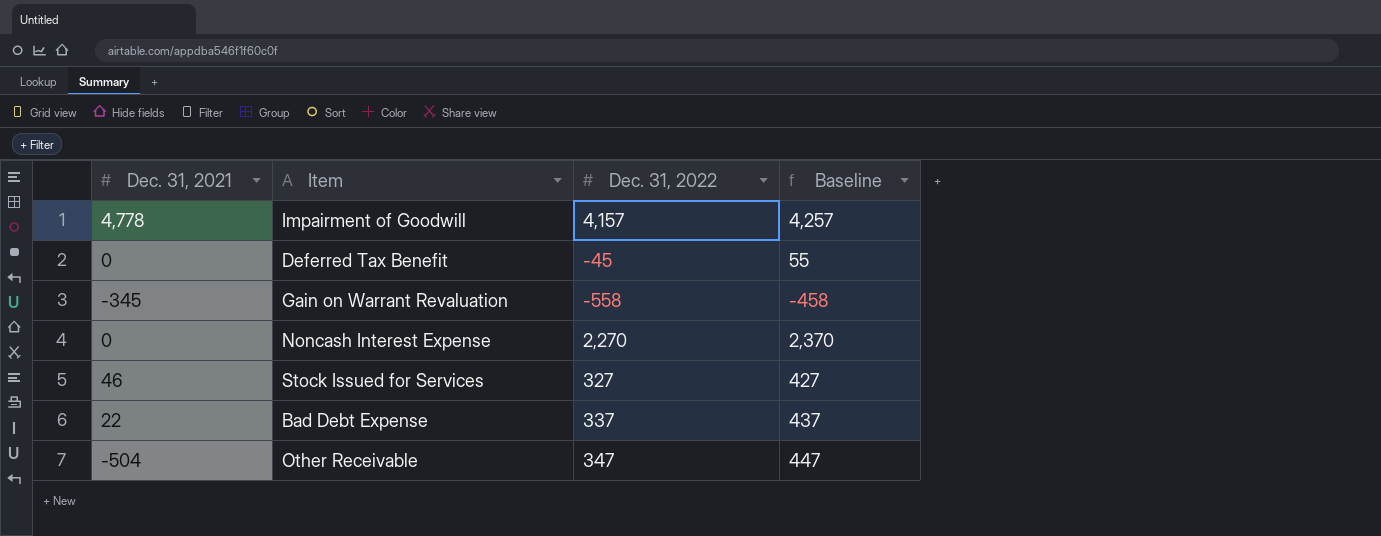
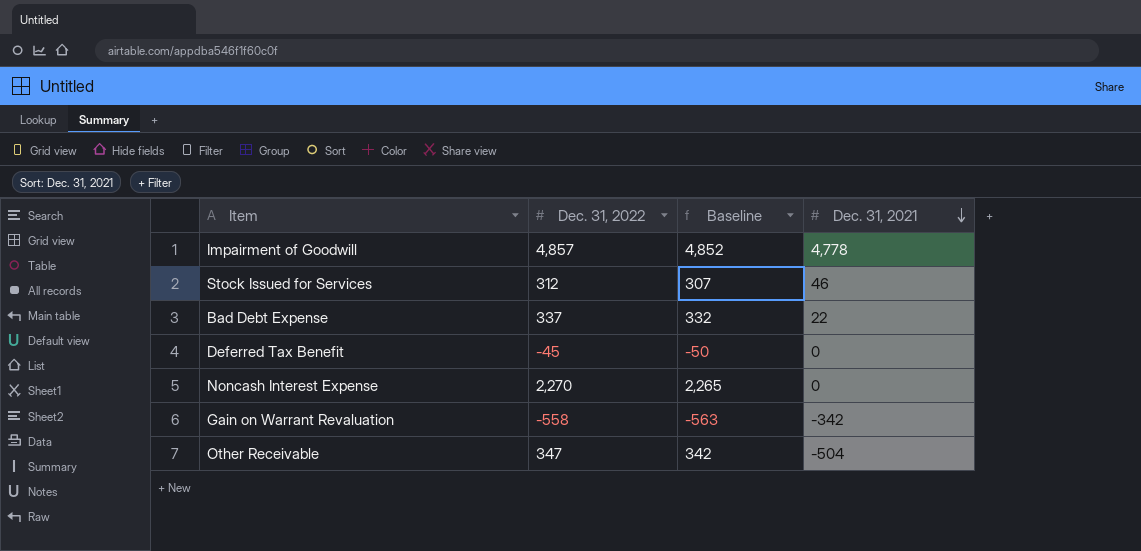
row order: none -> Dec. 31, 2021 descending
column Baseline | formula: [Dec. 31, 2022] + 100 -> [Dec. 31, 2022] - 5
column Dec. 31, 2021 | position: 1 -> 4
Impairment of Goodwill | Dec. 31, 2022: 4,157 -> 4,857
Stock Issued for Services | Dec. 31, 2022: 327 -> 312
Gain on Warrant Revaluation | Dec. 31, 2021: -345 -> -342

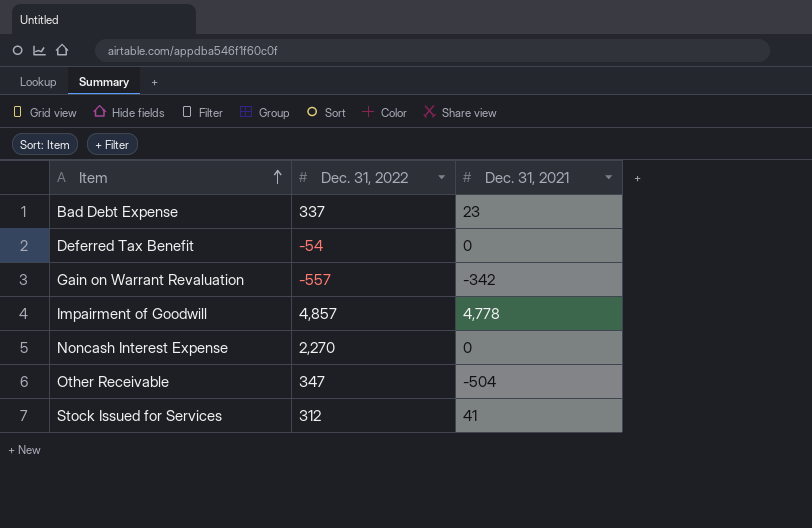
row order: Dec. 31, 2021 descending -> Item ascending
column Baseline | formula: [Dec. 31, 2022] - 5 -> none
Bad Debt Expense | Dec. 31, 2021: 22 -> 23
Deferred Tax Benefit | Dec. 31, 2022: -45 -> -54
Gain on Warrant Revaluation | Dec. 31, 2022: -558 -> -557
Stock Issued for Services | Dec. 31, 2021: 46 -> 41

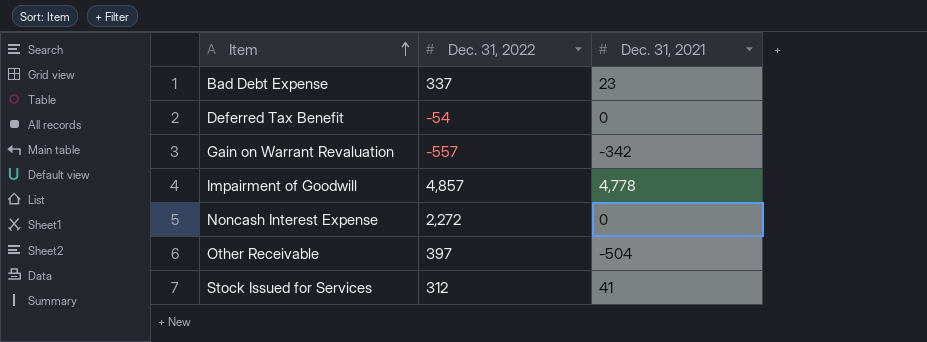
Noncash Interest Expense | Dec. 31, 2022: 2,270 -> 2,272
Other Receivable | Dec. 31, 2022: 347 -> 397

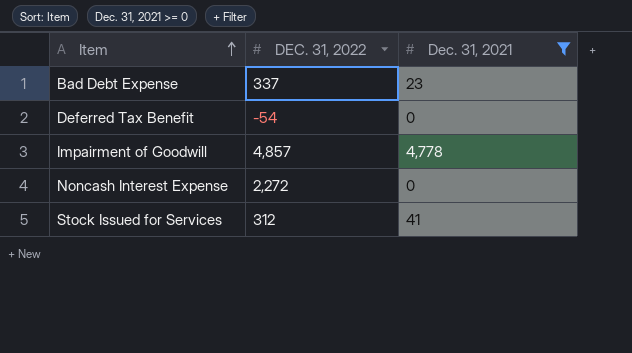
filter: none -> Dec. 31, 2021 >= 0
column name: Dec. 31, 2022 -> DEC. 31, 2022

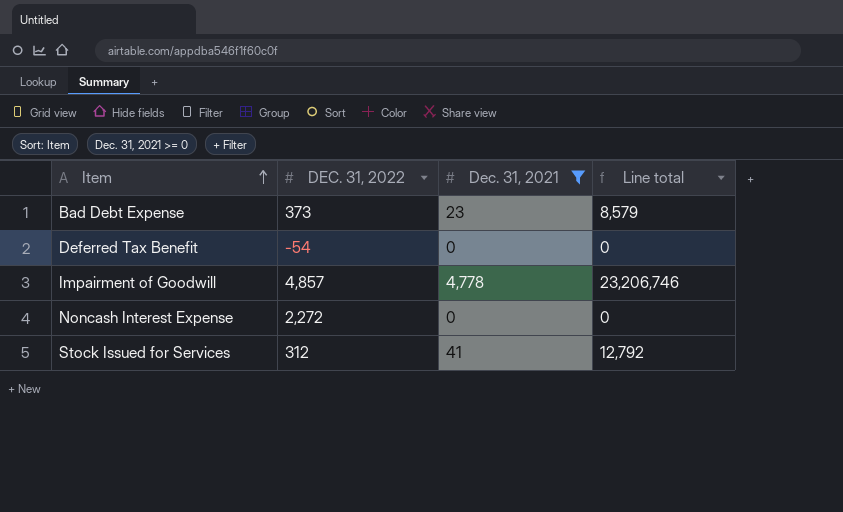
column Line total | formula: none -> [DEC. 31, 2022] * [Dec. 31, 2021]
Bad Debt Expense | DEC. 31, 2022: 337 -> 373

